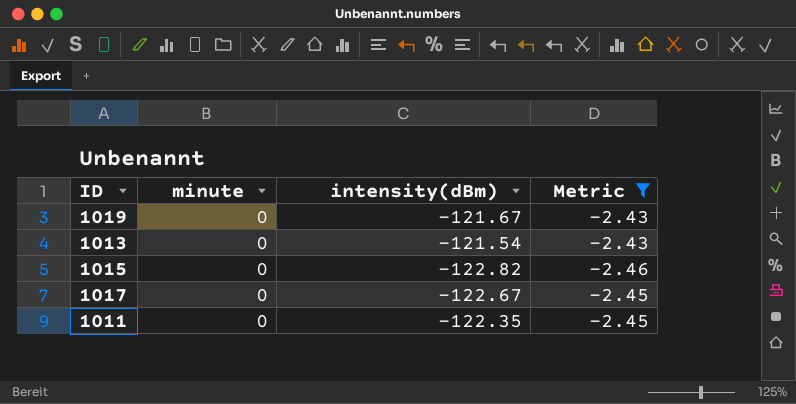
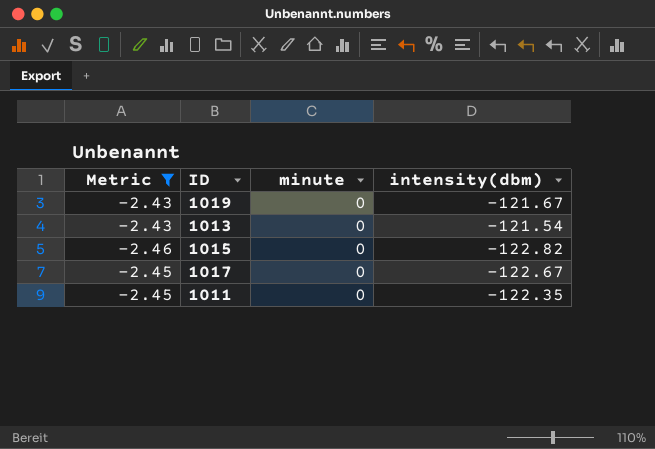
column Metric | position: 4 -> 1
column name: intensity(dBm) -> intensity(dbm)

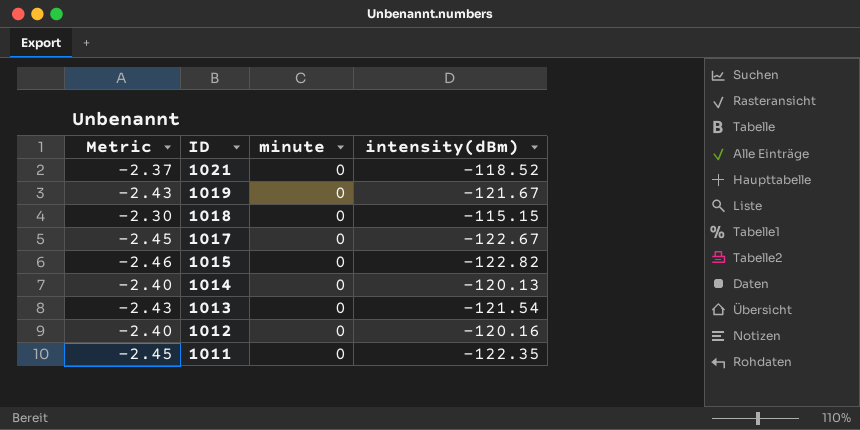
filter: Metric <= -2.43 -> none
row order: none -> ID descending
column name: intensity(dbm) -> intensity(dBm)

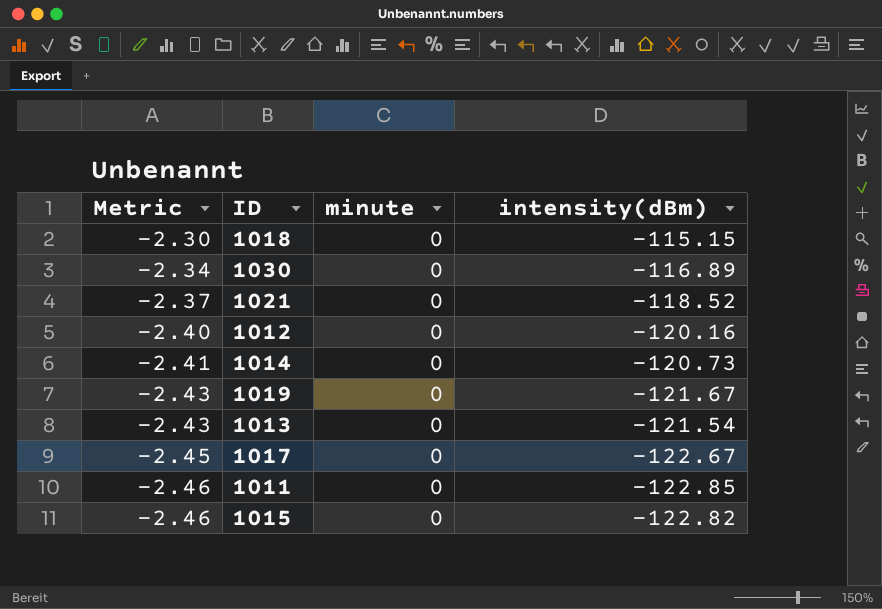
row order: ID descending -> Metric descending
row 1030: none -> -2.34 | 0 | -116.89
1014 | Metric: -2.40 -> -2.41
1014 | intensity(dBm): -120.13 -> -120.73
1011 | Metric: -2.45 -> -2.46
1011 | intensity(dBm): -122.35 -> -122.85

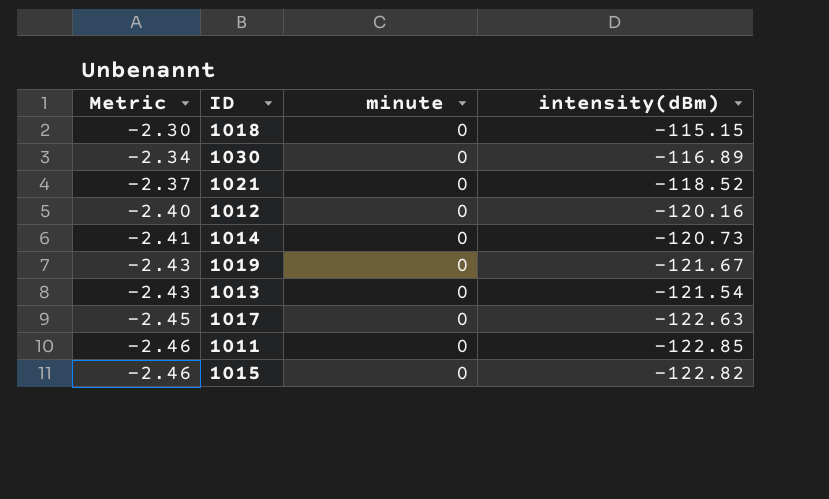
1017 | intensity(dBm): -122.67 -> -122.63

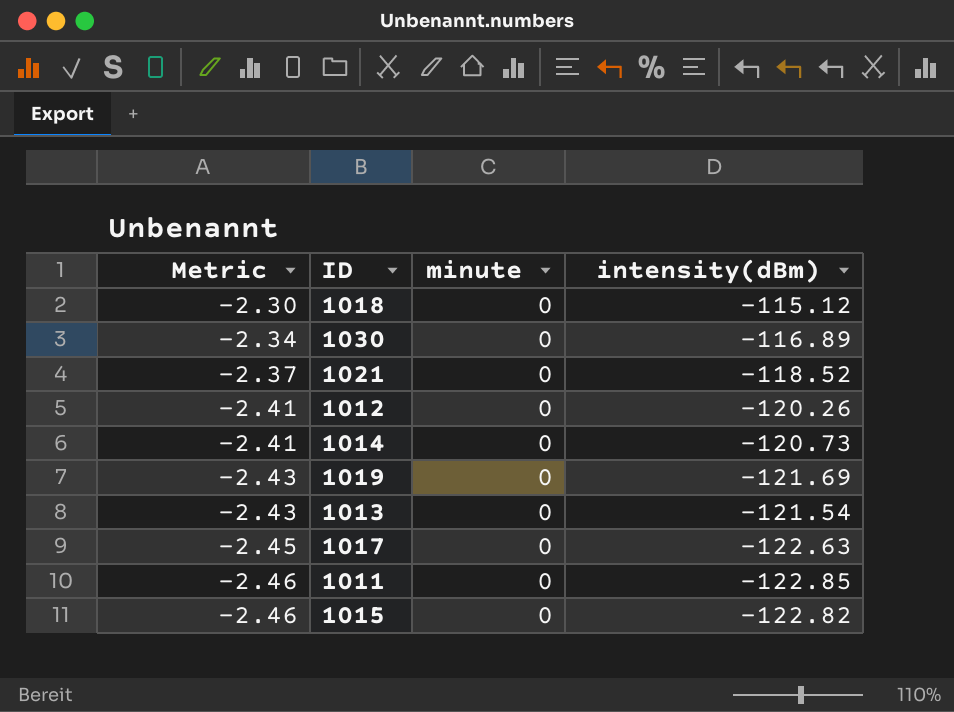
1018 | intensity(dBm): -115.15 -> -115.12
1012 | Metric: -2.40 -> -2.41
1012 | intensity(dBm): -120.16 -> -120.26
1019 | intensity(dBm): -121.67 -> -121.69

